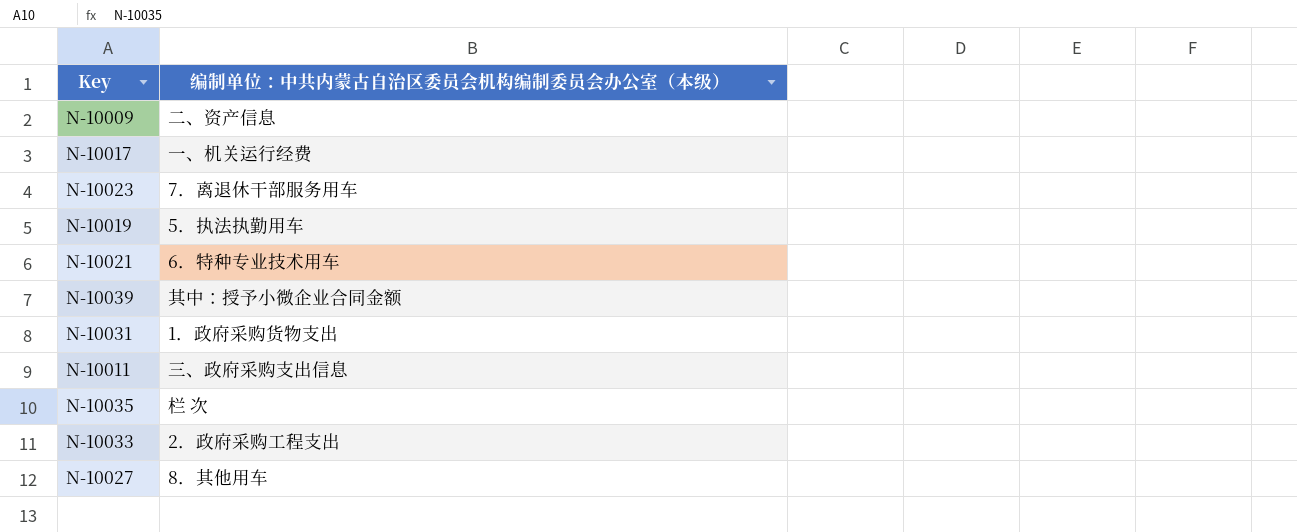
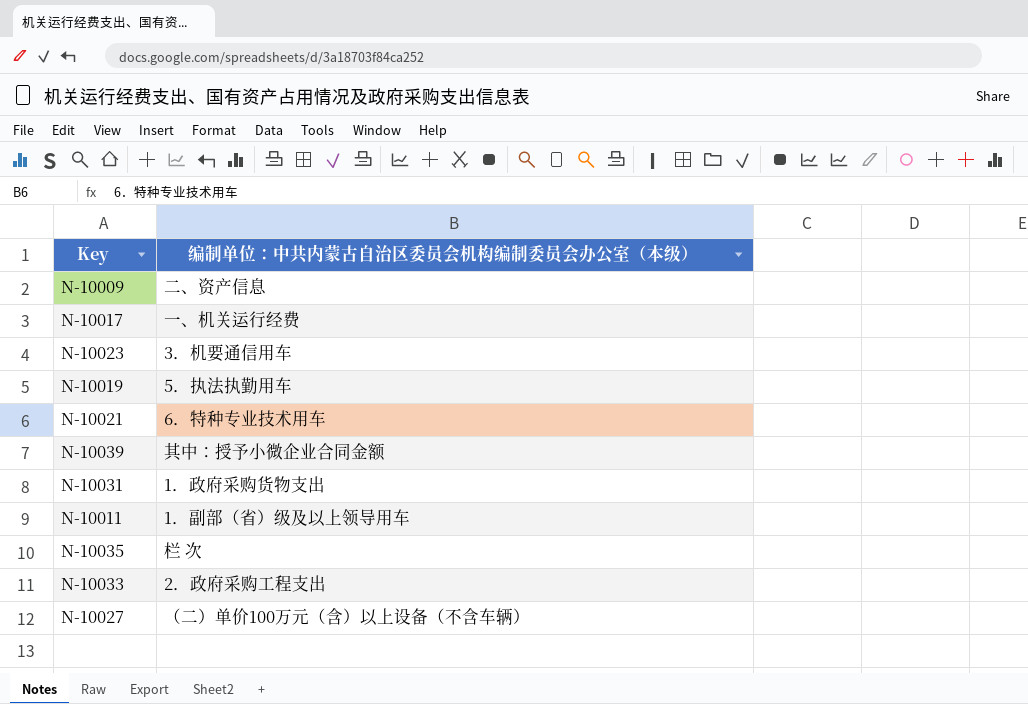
N-10023 | 编制单位：中共内蒙古自治区委员会机构编制委员会办公室（本级）: 7．离退休干部服务用车 -> 3．机要通信用车
N-10011 | 编制单位：中共内蒙古自治区委员会机构编制委员会办公室（本级）: 三、政府采购支出信息 -> 1．副部（省）级及以上领导用车
N-10027 | 编制单位：中共内蒙古自治区委员会机构编制委员会办公室（本级）: 8．其他用车 -> （二）单价100万元（含）以上设备（不含车辆）

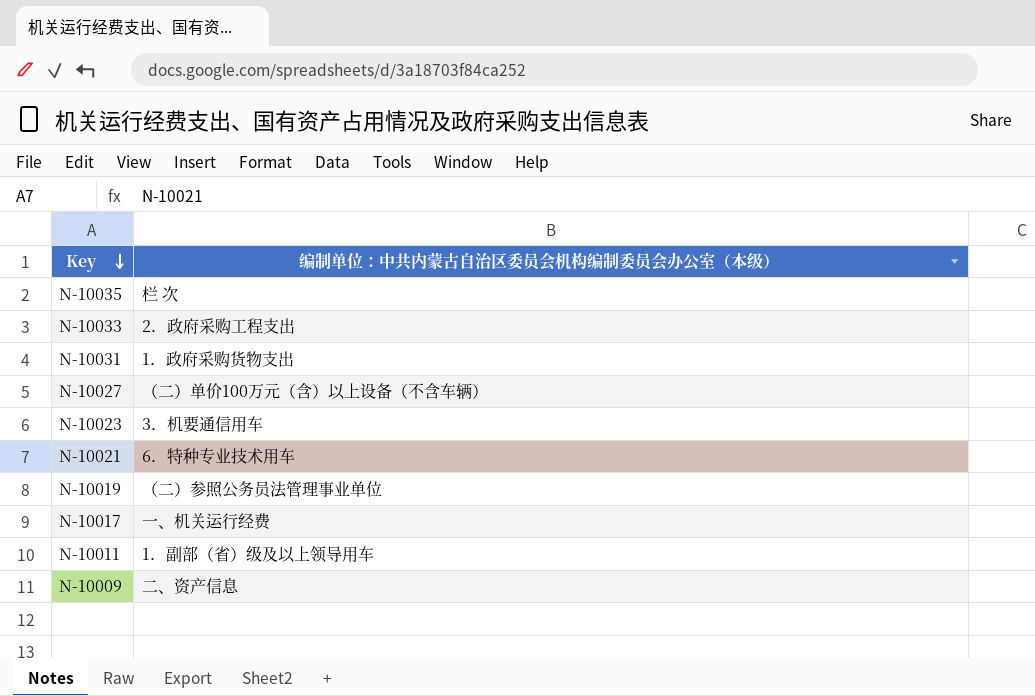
row order: none -> Key descending
row N-10039: 其中：授予小微企业合同金额 -> none
N-10019 | 编制单位：中共内蒙古自治区委员会机构编制委员会办公室（本级）: 5．执法执勤用车 -> （二）参照公务员法管理事业单位

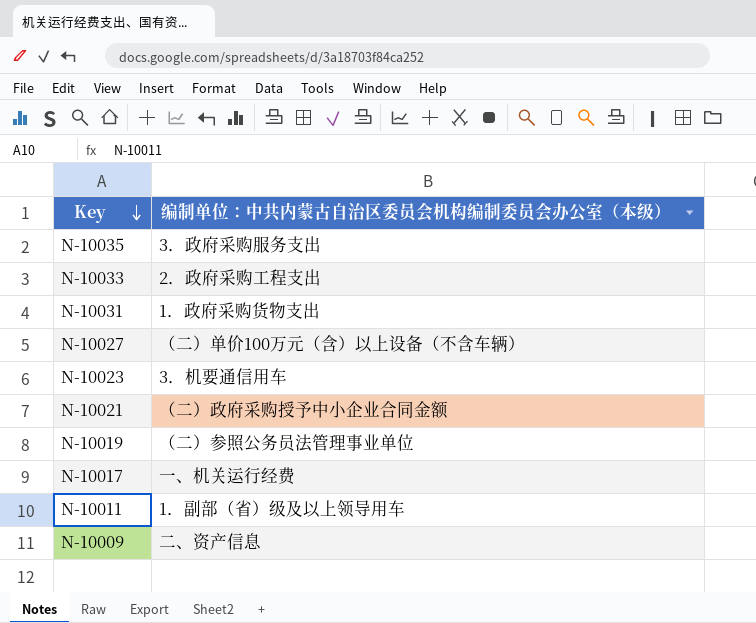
N-10035 | 编制单位：中共内蒙古自治区委员会机构编制委员会办公室（本级）: 栏 次 -> 3．政府采购服务支出
N-10021 | 编制单位：中共内蒙古自治区委员会机构编制委员会办公室（本级）: 6．特种专业技术用车 -> （二）政府采购授予中小企业合同金额

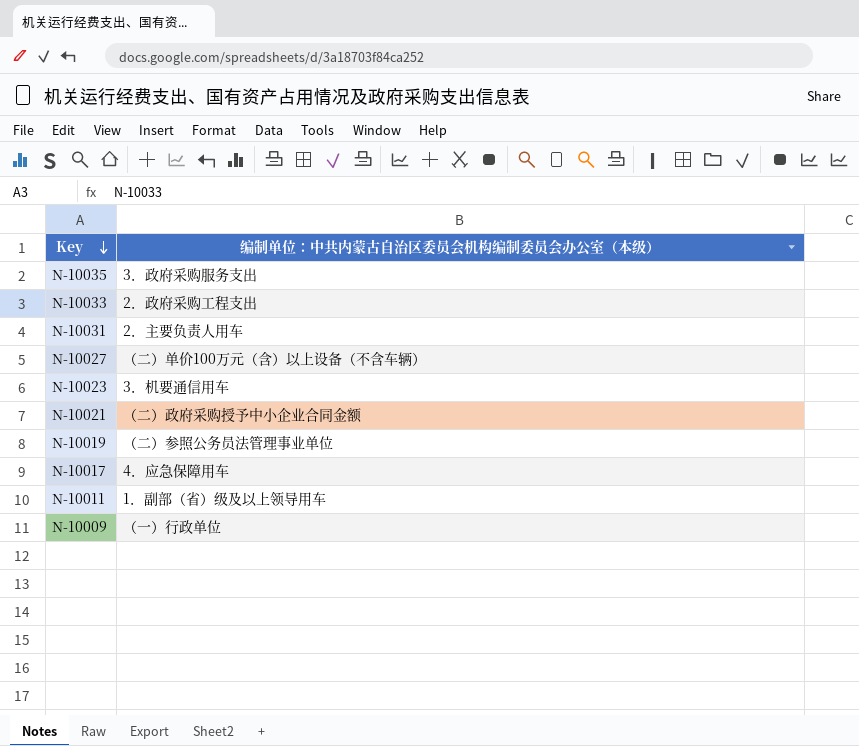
N-10031 | 编制单位：中共内蒙古自治区委员会机构编制委员会办公室（本级）: 1．政府采购货物支出 -> 2．主要负责人用车
N-10017 | 编制单位：中共内蒙古自治区委员会机构编制委员会办公室（本级）: 一、机关运行经费 -> 4．应急保障用车
N-10009 | 编制单位：中共内蒙古自治区委员会机构编制委员会办公室（本级）: 二、资产信息 -> （一）行政单位

